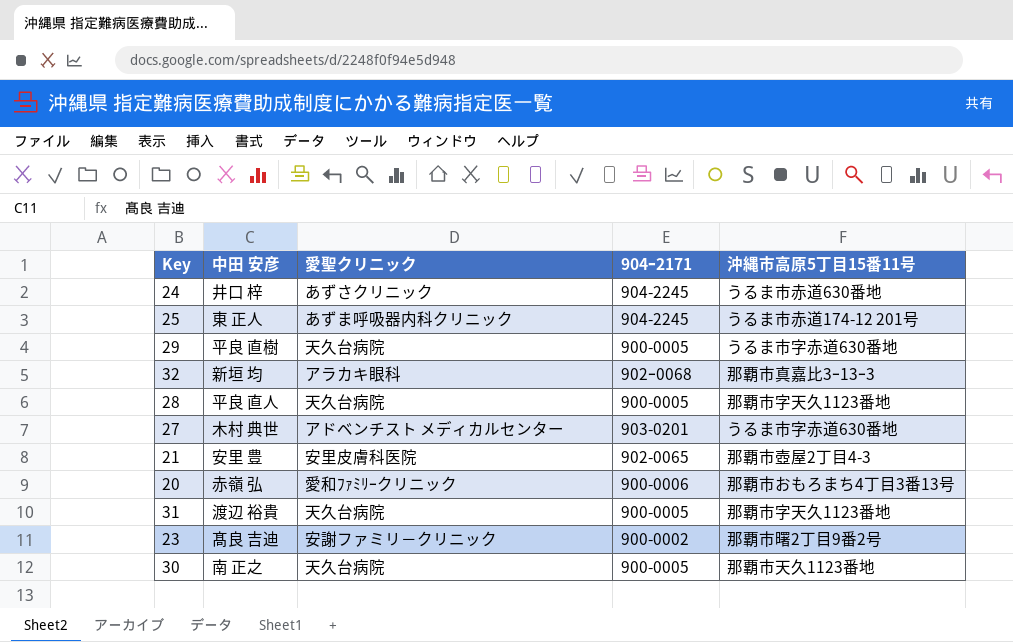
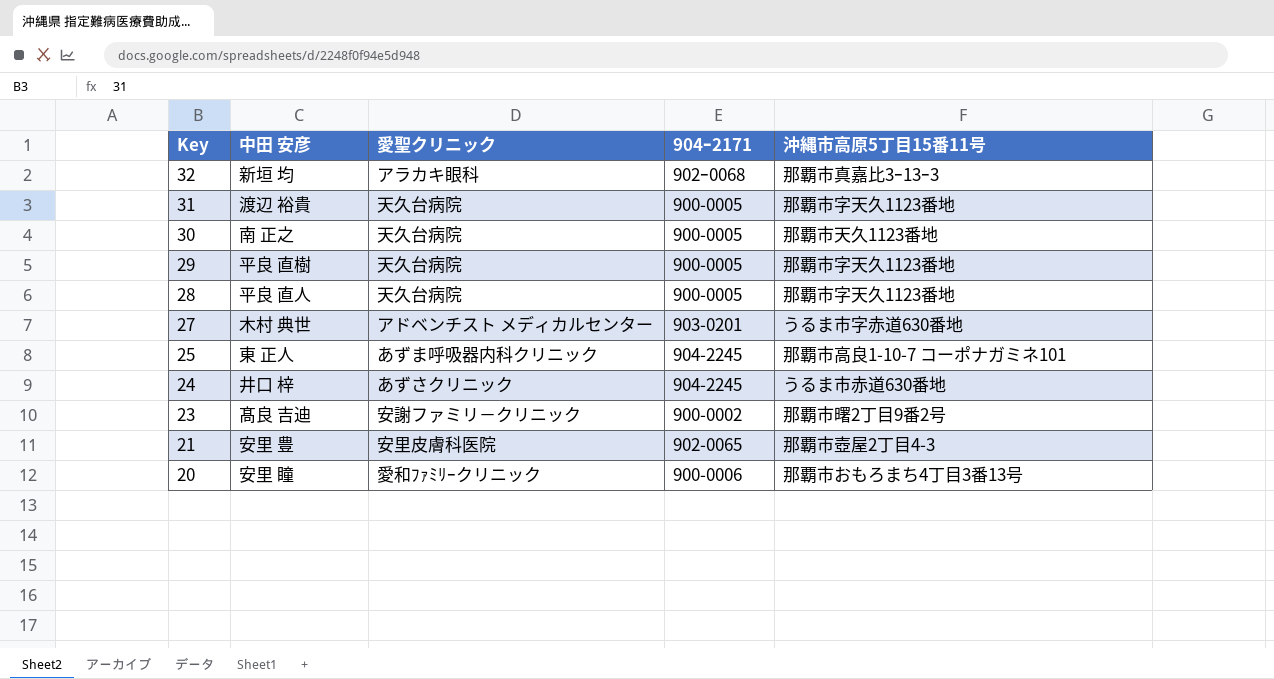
row order: none -> Key descending
29 | 沖縄市高原5丁目15番11号: うるま市字赤道630番地 -> 那覇市字天久1123番地
25 | 沖縄市高原5丁目15番11号: うるま市赤道174-12 201号 -> 那覇市高良1-10-7 コーポナガミネ101
20 | 中田 安彦: 赤嶺 弘 -> 安里 瞳

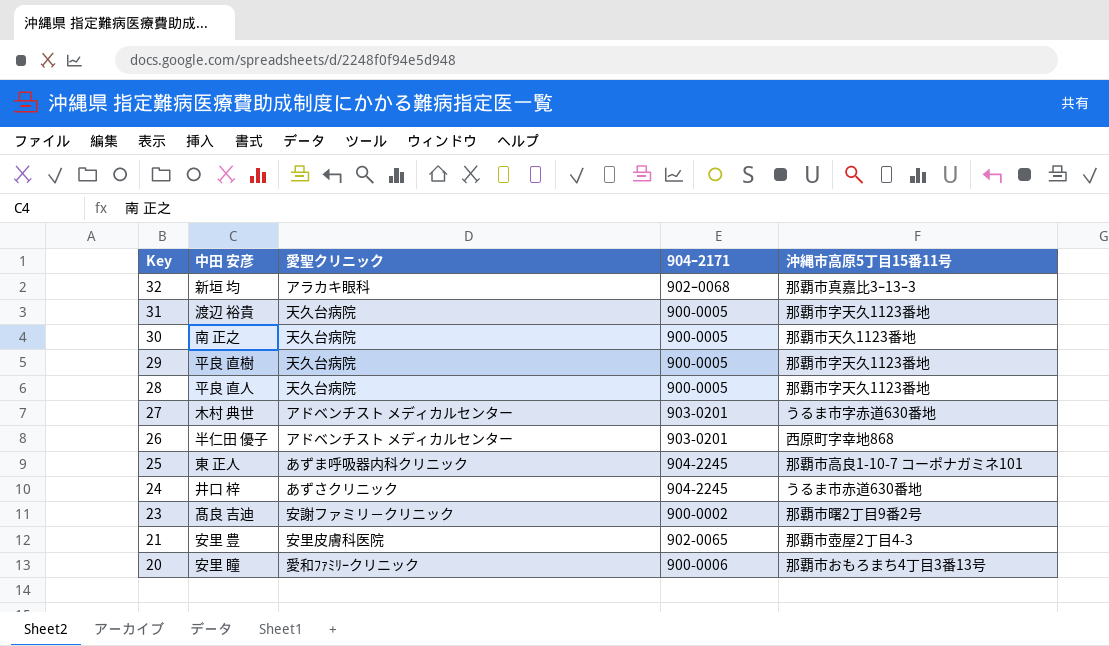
row 26: none -> 半仁田 優子 | アドベンチスト メディカルセンター | 903-0201 | 西原町字幸地868

